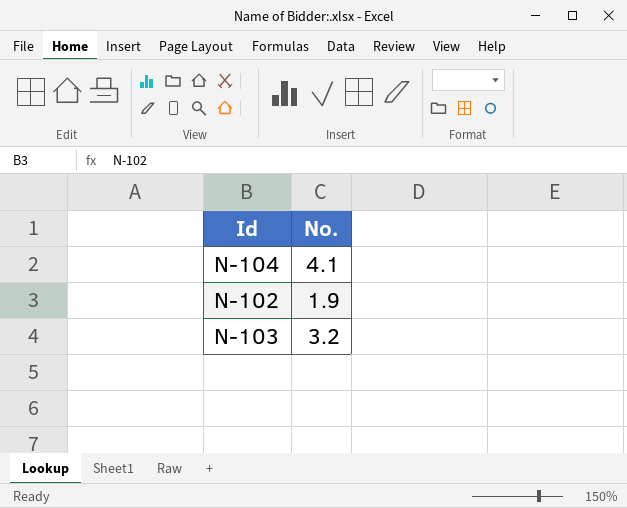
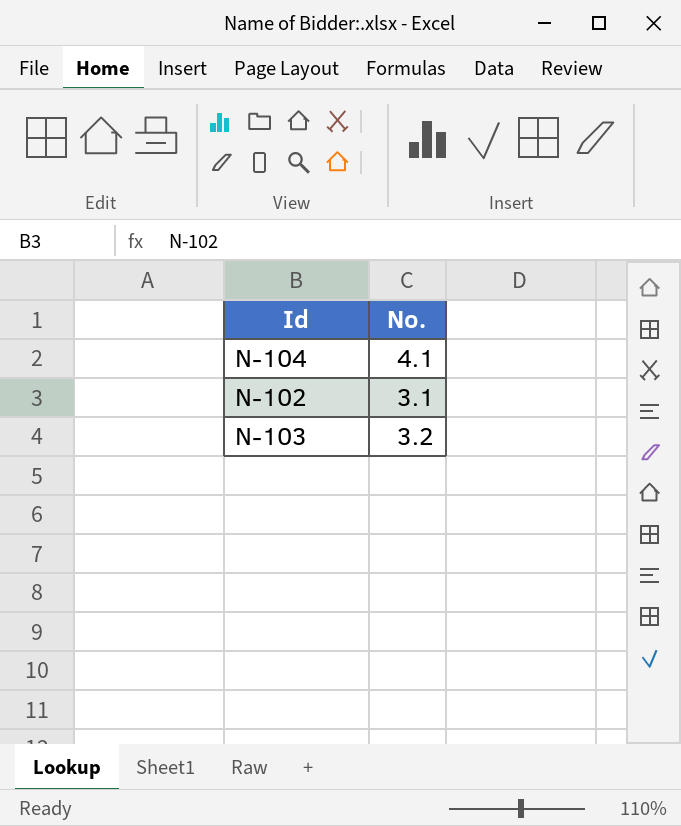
N-102 | No.: 1.9 -> 3.1

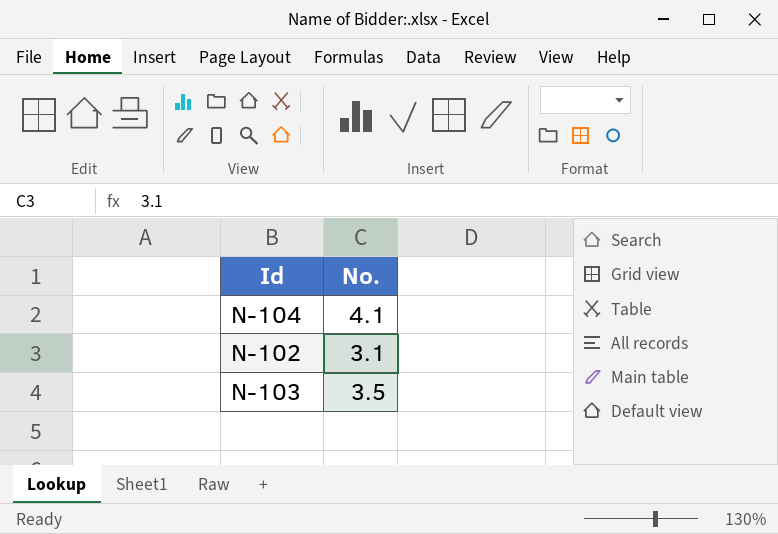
N-103 | No.: 3.2 -> 3.5

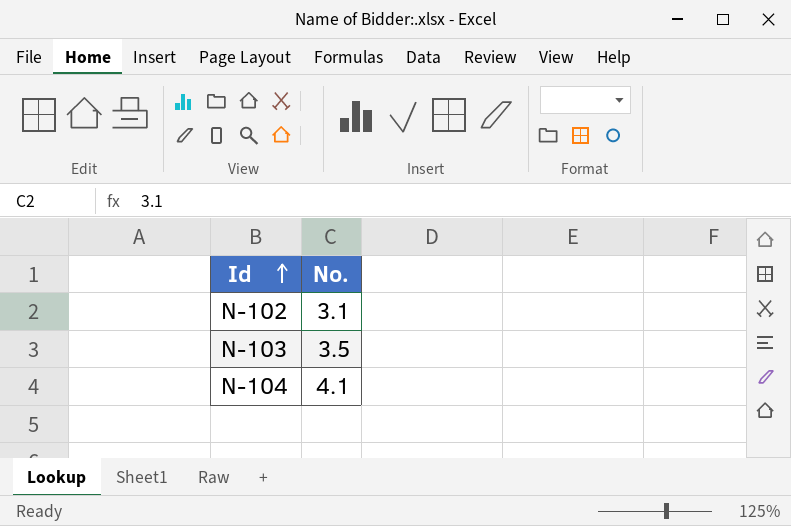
row order: none -> Id ascending

